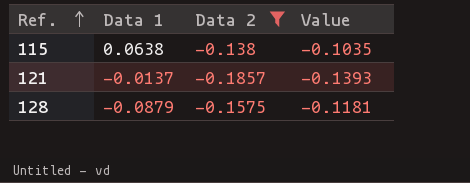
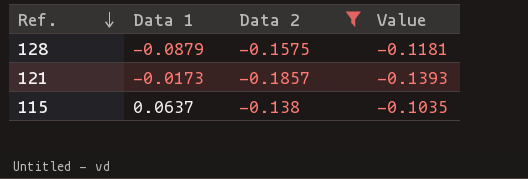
row order: Ref. ascending -> Ref. descending
121 | Data 1: -0.0137 -> -0.0173
115 | Data 1: 0.0638 -> 0.0637

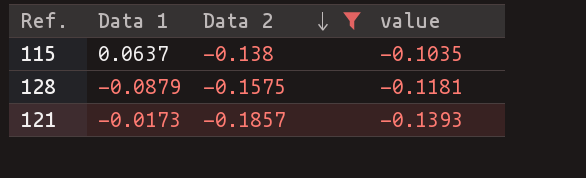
row order: Ref. descending -> Data 2 descending
column name: Value -> value

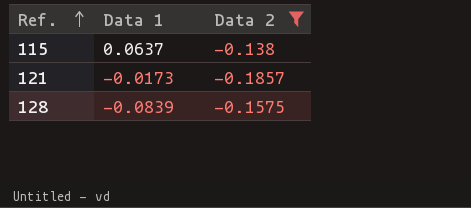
row order: Data 2 descending -> Ref. ascending
column value | formula: [Data 2] * 0.75 -> none
128 | Data 1: -0.0879 -> -0.0839

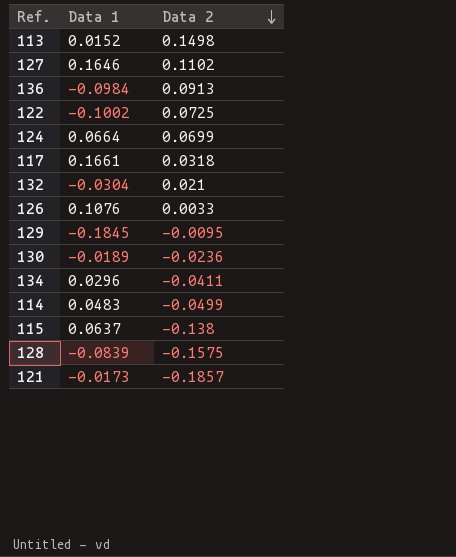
filter: Data 2 <= -0.138 -> none
row order: Ref. ascending -> Data 2 descending

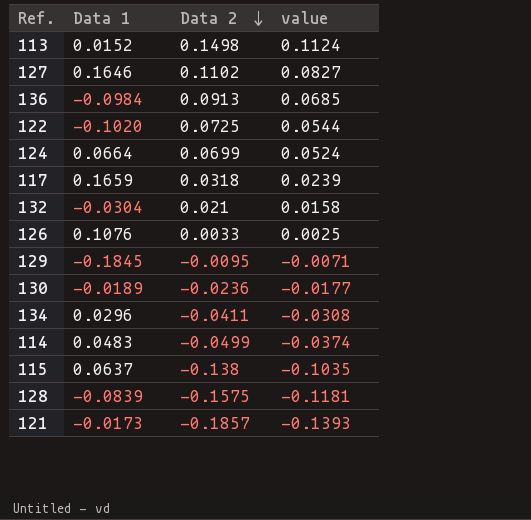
column value | formula: none -> [Data 2] * 0.75
122 | Data 1: -0.1002 -> -0.1020
117 | Data 1: 0.1661 -> 0.1659

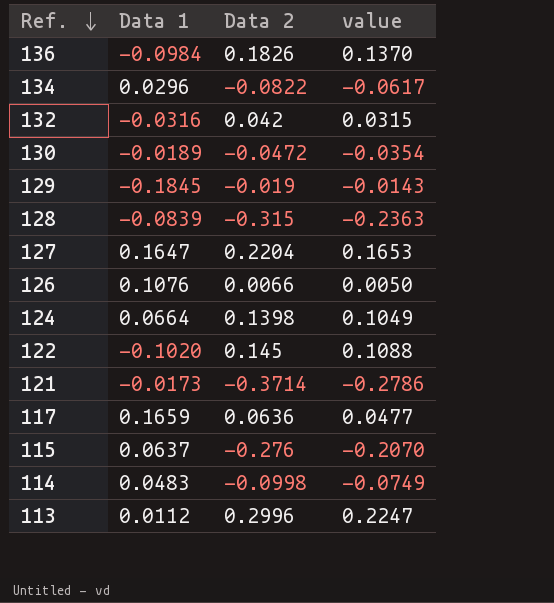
row order: Data 2 descending -> Ref. descending
136 | Data 2: 0.0913 -> 0.1826
136 | value: 0.0685 -> 0.1370
134 | Data 2: -0.0411 -> -0.0822
134 | value: -0.0308 -> -0.0617
132 | Data 1: -0.0304 -> -0.0316
132 | Data 2: 0.021 -> 0.042
132 | value: 0.0158 -> 0.0315
130 | Data 2: -0.0236 -> -0.0472
130 | value: -0.0177 -> -0.0354
129 | Data 2: -0.0095 -> -0.019
129 | value: -0.0071 -> -0.0143
128 | Data 2: -0.1575 -> -0.315
128 | value: -0.1181 -> -0.2363
127 | Data 1: 0.1646 -> 0.1647
127 | Data 2: 0.1102 -> 0.2204
127 | value: 0.0827 -> 0.1653
126 | Data 2: 0.0033 -> 0.0066
126 | value: 0.0025 -> 0.0050
124 | Data 2: 0.0699 -> 0.1398
124 | value: 0.0524 -> 0.1049
122 | Data 2: 0.0725 -> 0.145
122 | value: 0.0544 -> 0.1088
121 | Data 2: -0.1857 -> -0.3714
121 | value: -0.1393 -> -0.2786
117 | Data 2: 0.0318 -> 0.0636
117 | value: 0.0239 -> 0.0477
115 | Data 2: -0.138 -> -0.276
115 | value: -0.1035 -> -0.2070
114 | Data 2: -0.0499 -> -0.0998
114 | value: -0.0374 -> -0.0749
113 | Data 1: 0.0152 -> 0.0112
113 | Data 2: 0.1498 -> 0.2996
113 | value: 0.1124 -> 0.2247

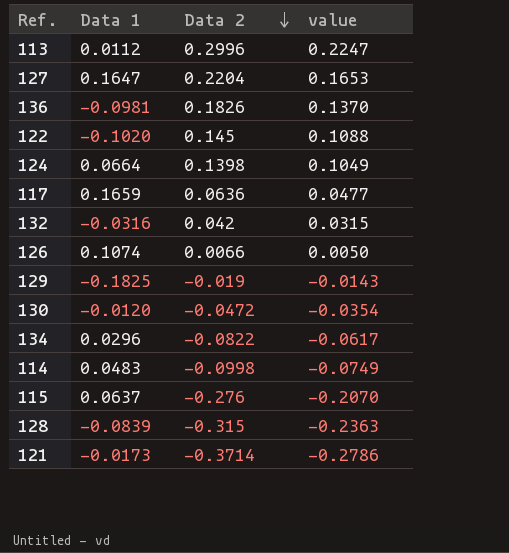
row order: Ref. descending -> Data 2 descending
136 | Data 1: -0.0984 -> -0.0981
126 | Data 1: 0.1076 -> 0.1074
129 | Data 1: -0.1845 -> -0.1825
130 | Data 1: -0.0189 -> -0.0120

